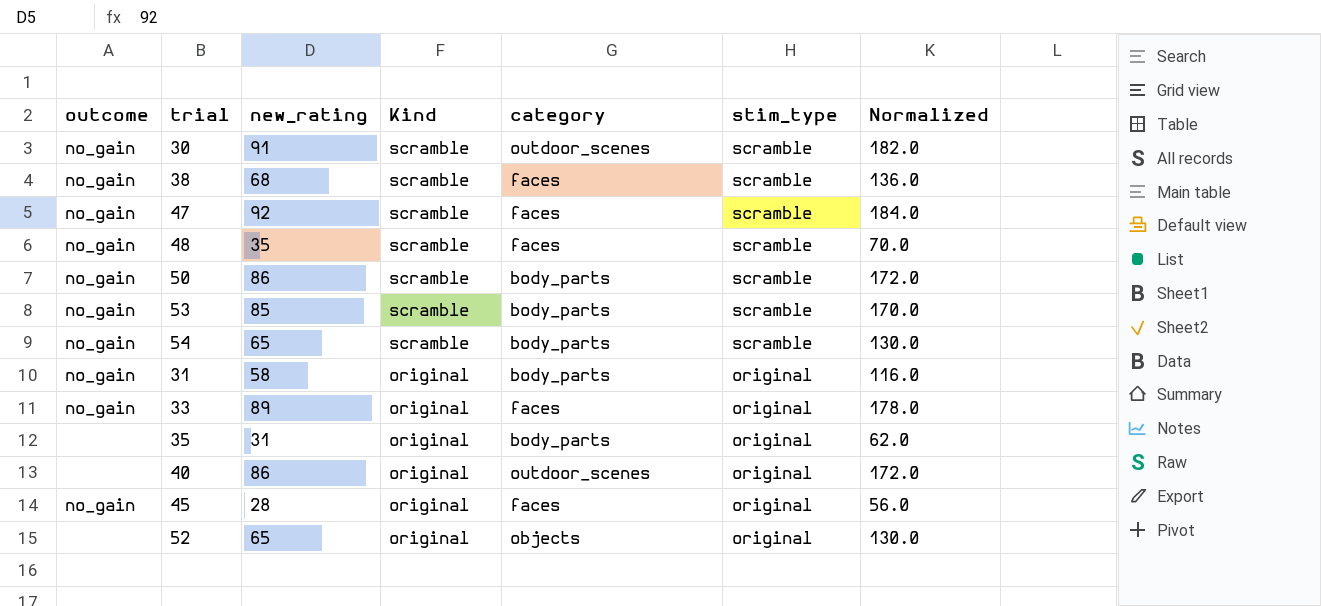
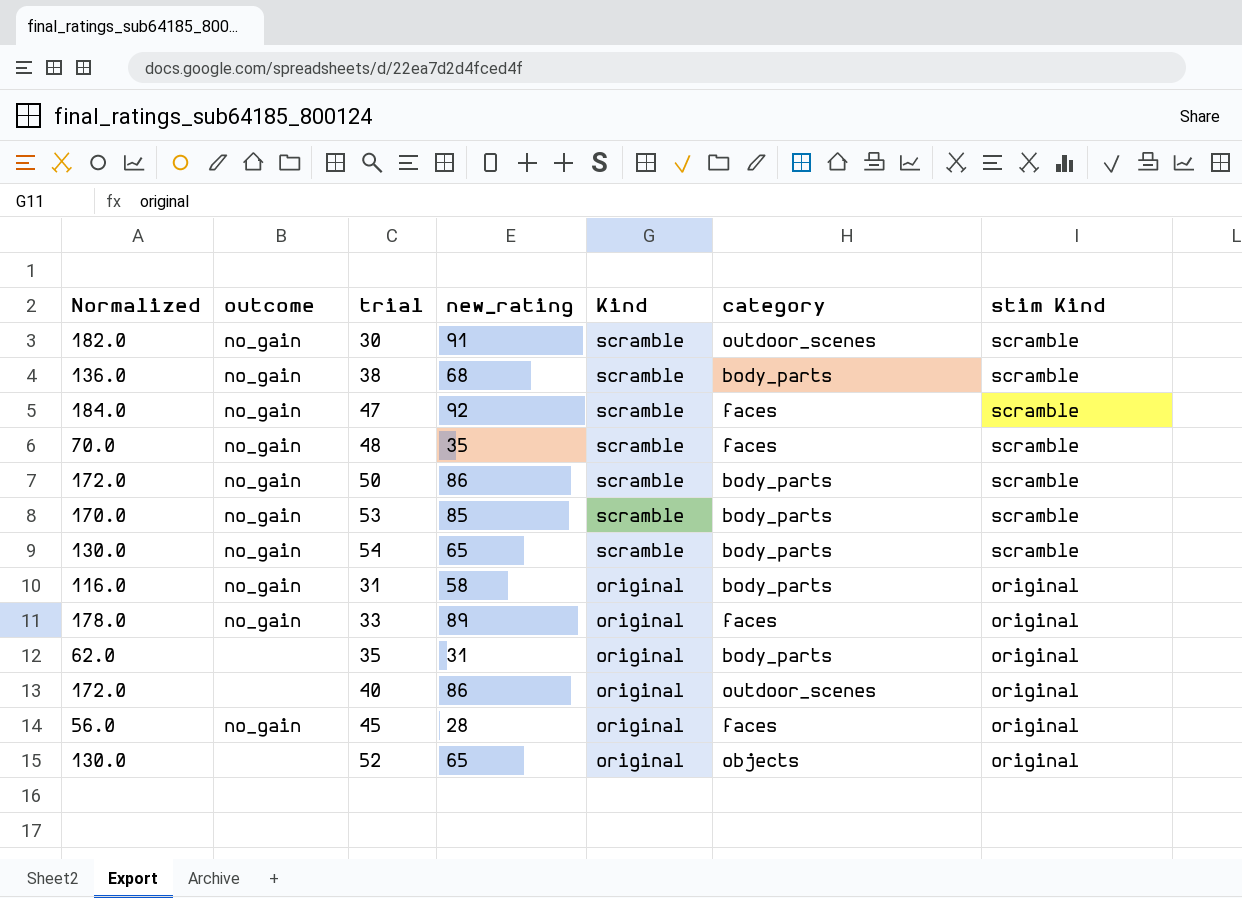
column Normalized | position: 7 -> 1
column name: stim_type -> stim Kind
38 | category: faces -> body_parts

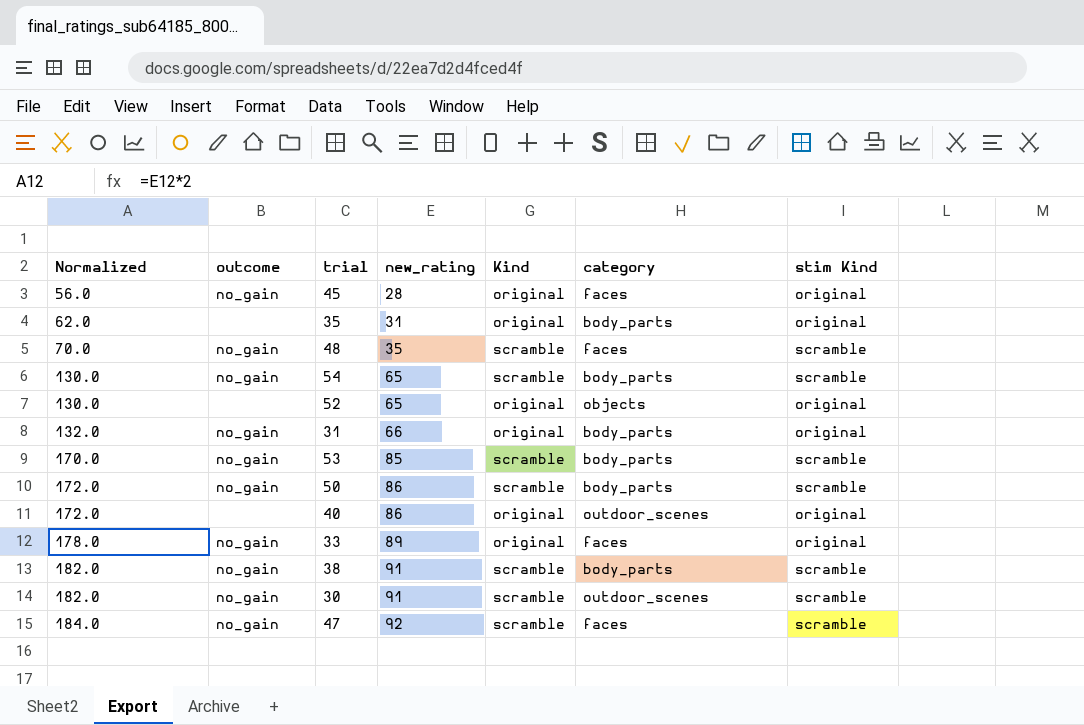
row order: Kind descending -> Normalized ascending
31 | Normalized: 116.0 -> 132.0
31 | new_rating: 58 -> 66
38 | Normalized: 136.0 -> 182.0
38 | new_rating: 68 -> 91

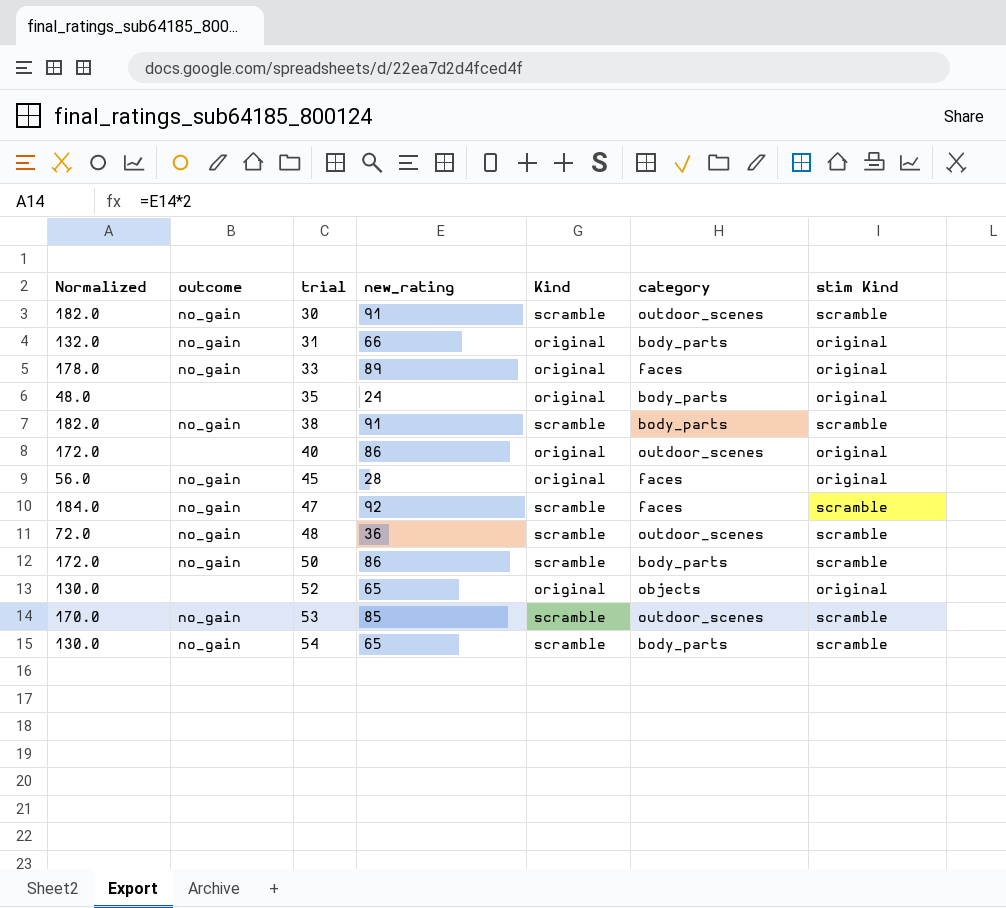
row order: Normalized ascending -> trial ascending
35 | Normalized: 62.0 -> 48.0
35 | new_rating: 31 -> 24
48 | Normalized: 70.0 -> 72.0
48 | new_rating: 35 -> 36
48 | category: faces -> outdoor_scenes
53 | category: body_parts -> outdoor_scenes

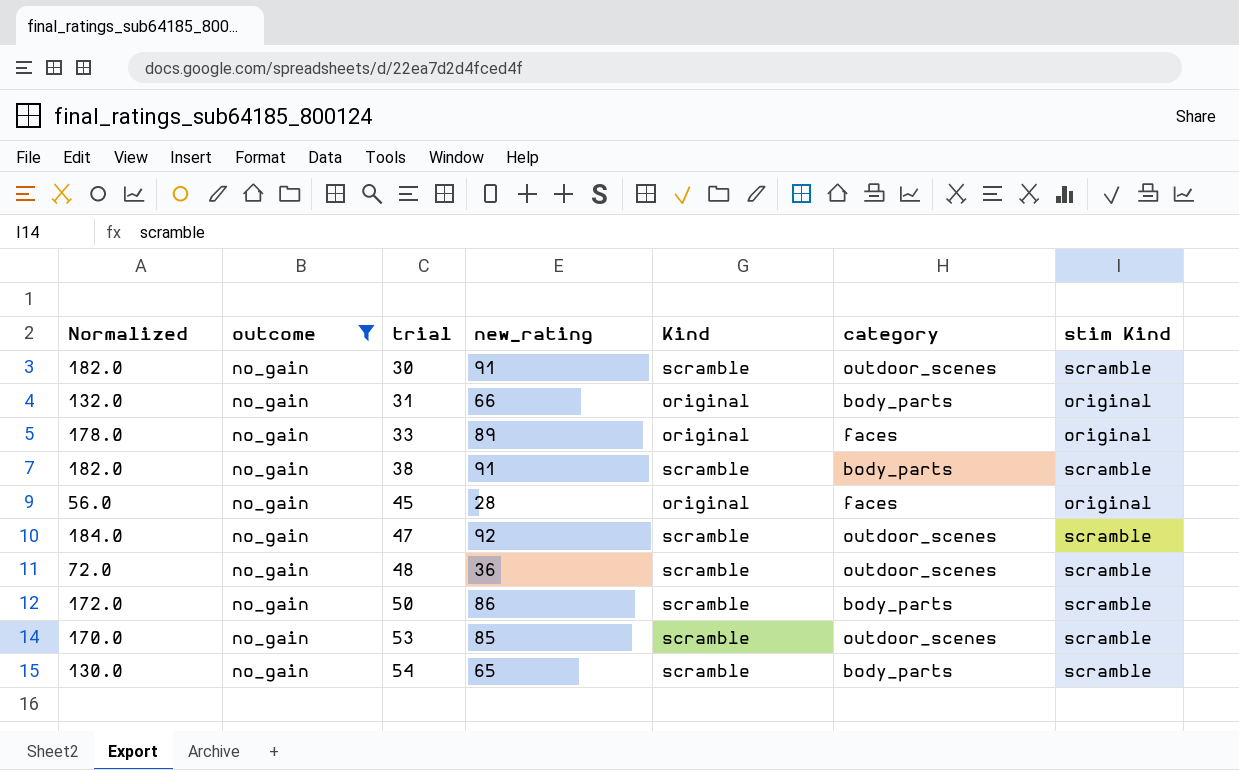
filter: none -> outcome = no_gain
47 | category: faces -> outdoor_scenes

